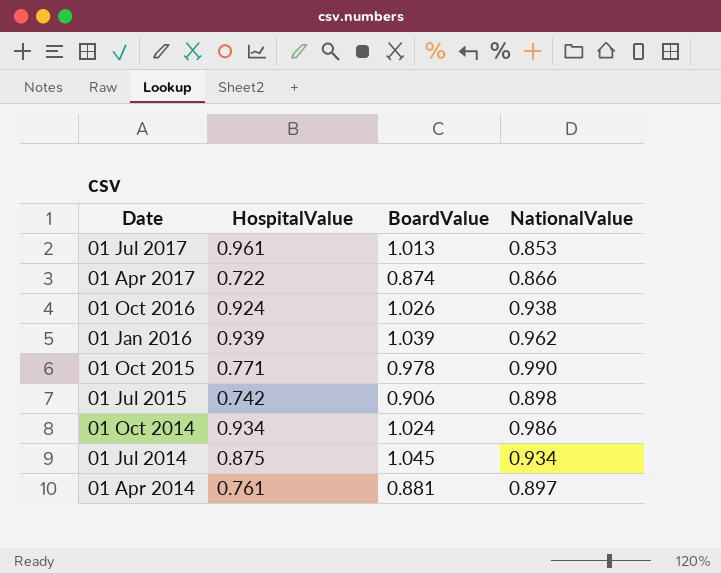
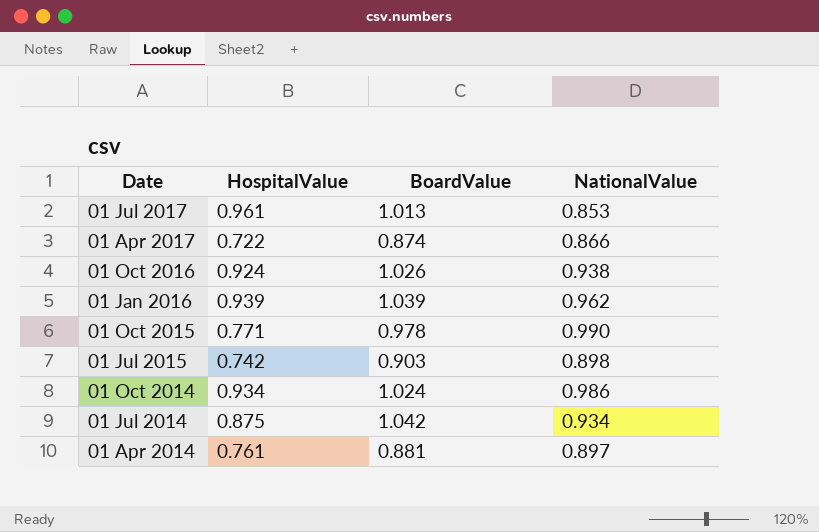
01 Jul 2015 | BoardValue: 0.906 -> 0.903
01 Jul 2014 | BoardValue: 1.045 -> 1.042

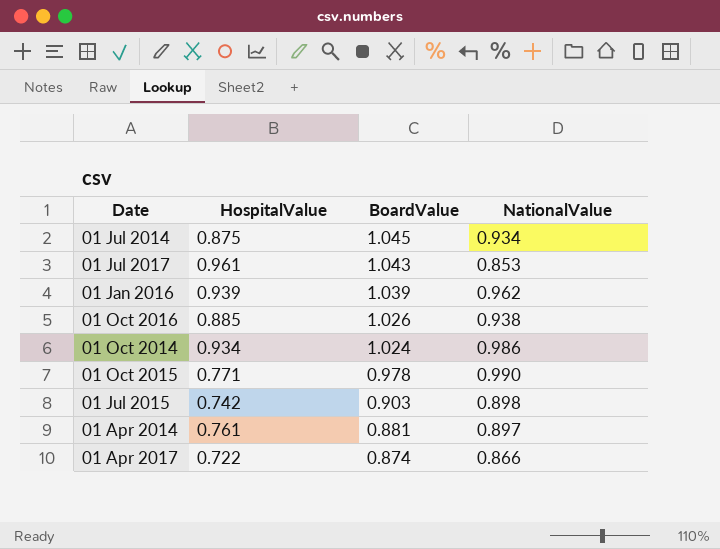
row order: Date descending -> BoardValue descending
01 Jul 2014 | BoardValue: 1.042 -> 1.045
01 Jul 2017 | BoardValue: 1.013 -> 1.043
01 Oct 2016 | HospitalValue: 0.924 -> 0.885

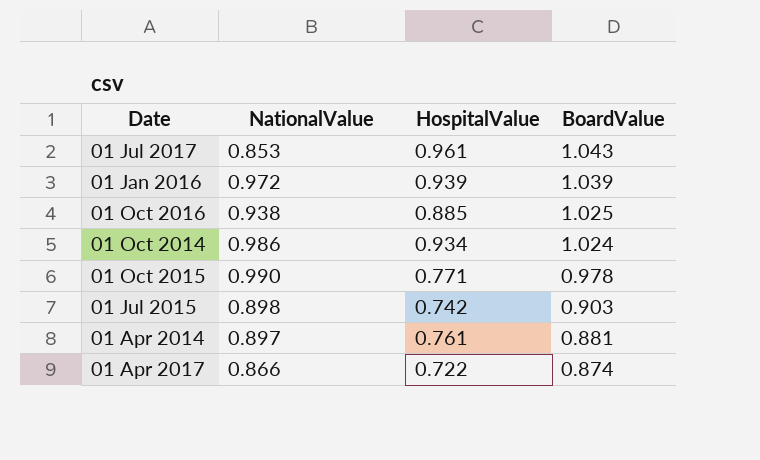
column NationalValue | position: 4 -> 2
row 01 Jul 2014: 0.875 | 1.045 | 0.934 -> none
01 Jan 2016 | NationalValue: 0.962 -> 0.972
01 Oct 2016 | BoardValue: 1.026 -> 1.025

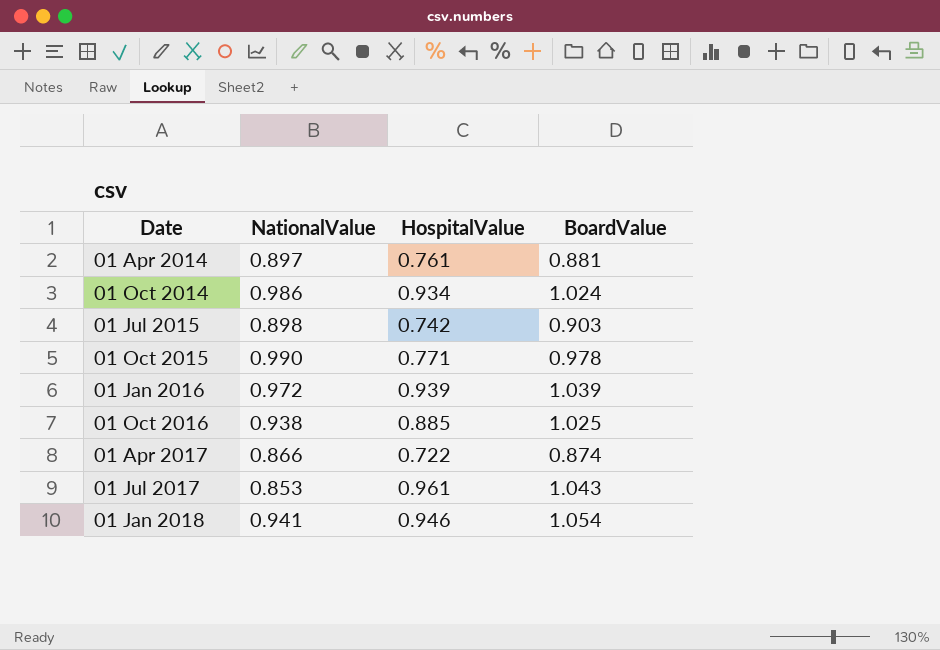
row order: BoardValue descending -> Date ascending
row 01 Jan 2018: none -> 0.941 | 0.946 | 1.054

